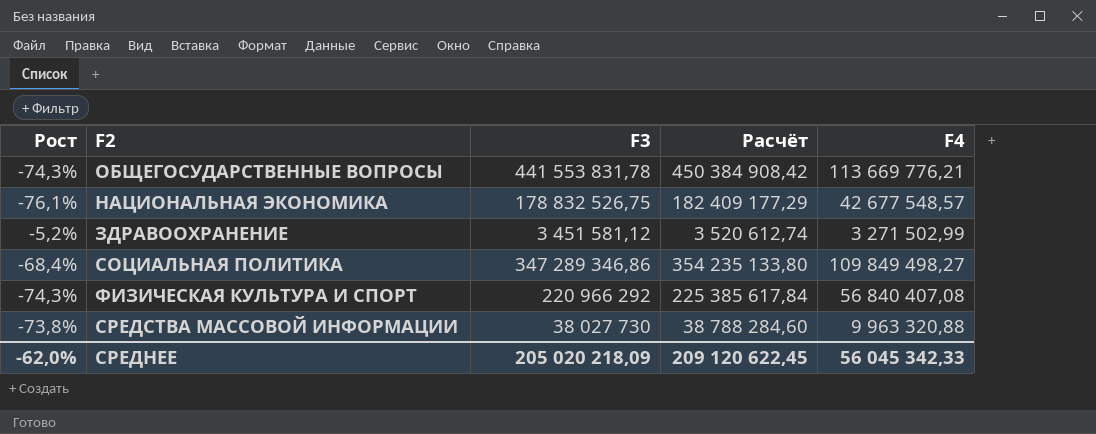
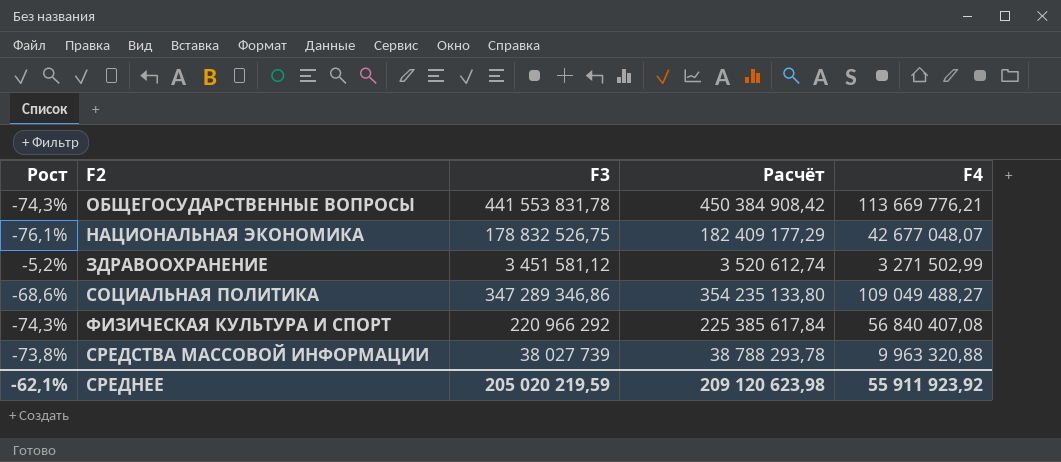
НАЦИОНАЛЬНАЯ ЭКОНОМИКА | F4: 42 677 548,57 -> 42 677 048,07
СОЦИАЛЬНАЯ ПОЛИТИКА | Рост: -68,4% -> -68,6%
СОЦИАЛЬНАЯ ПОЛИТИКА | F4: 109 849 498,27 -> 109 049 488,27
СРЕДСТВА МАССОВОЙ ИНФОРМАЦИИ | F3: 38 027 730 -> 38 027 739
СРЕДСТВА МАССОВОЙ ИНФОРМАЦИИ | Расчёт: 38 788 284,60 -> 38 788 293,78
СРЕДНЕЕ | Рост: -62,0% -> -62,1%
СРЕДНЕЕ | F3: 205 020 218,09 -> 205 020 219,59
СРЕДНЕЕ | Расчёт: 209 120 622,45 -> 209 120 623,98
СРЕДНЕЕ | F4: 56 045 342,33 -> 55 911 923,92

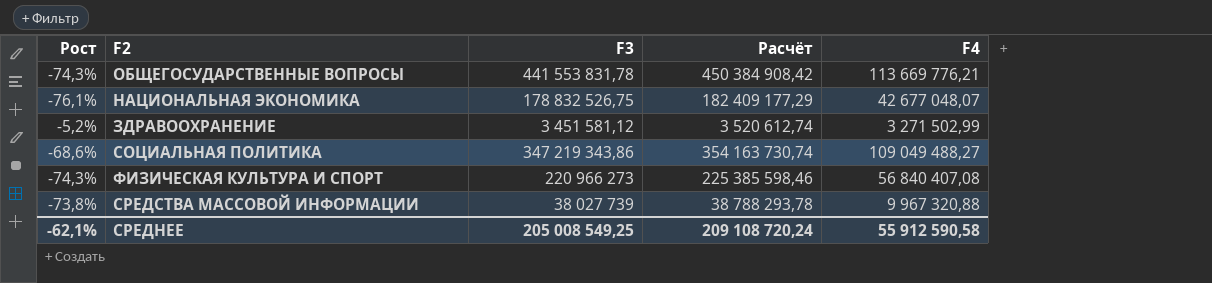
СОЦИАЛЬНАЯ ПОЛИТИКА | F3: 347 289 346,86 -> 347 219 343,86
СОЦИАЛЬНАЯ ПОЛИТИКА | Расчёт: 354 235 133,80 -> 354 163 730,74
ФИЗИЧЕСКАЯ КУЛЬТУРА И СПОРТ | F3: 220 966 292 -> 220 966 273
ФИЗИЧЕСКАЯ КУЛЬТУРА И СПОРТ | Расчёт: 225 385 617,84 -> 225 385 598,46
СРЕДСТВА МАССОВОЙ ИНФОРМАЦИИ | F4: 9 963 320,88 -> 9 967 320,88
СРЕДНЕЕ | F3: 205 020 219,59 -> 205 008 549,25
СРЕДНЕЕ | Расчёт: 209 120 623,98 -> 209 108 720,24
СРЕДНЕЕ | F4: 55 911 923,92 -> 55 912 590,58

